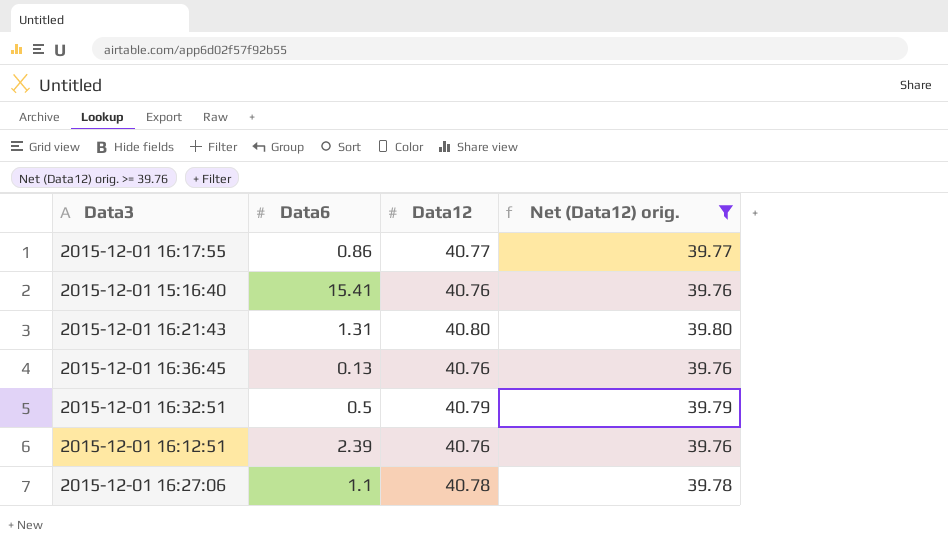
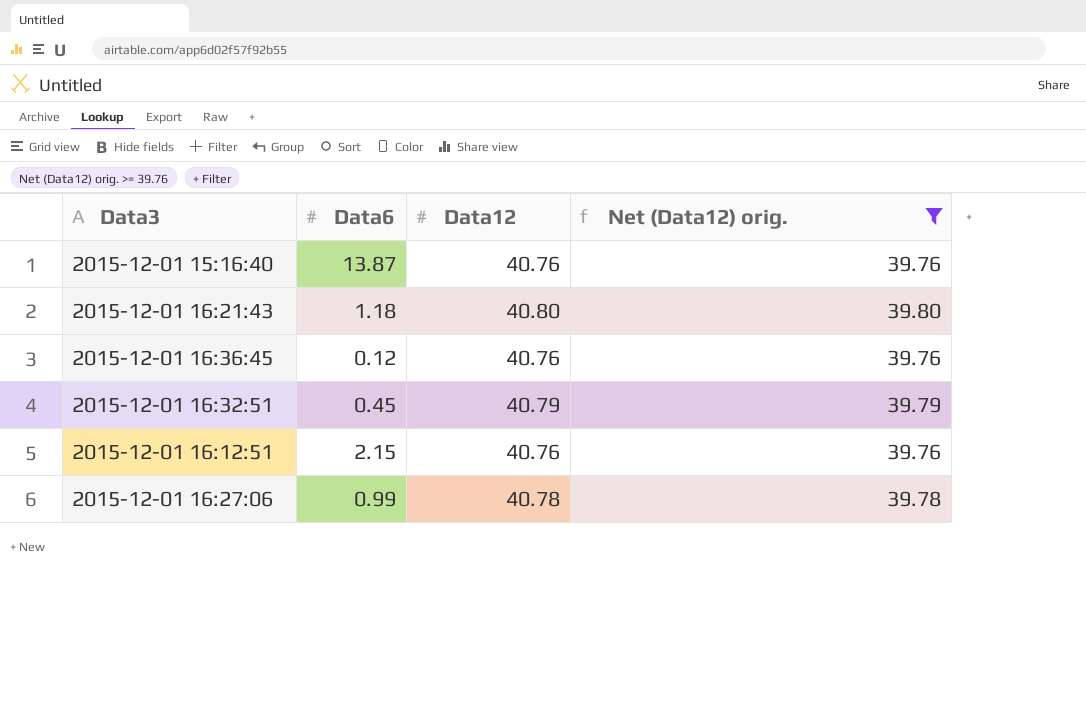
row 2015-12-01 16:17:55: 0.86 | 40.77 | 39.77 -> none
2015-12-01 15:16:40 | Data6: 15.41 -> 13.87
2015-12-01 16:21:43 | Data6: 1.31 -> 1.18
2015-12-01 16:36:45 | Data6: 0.13 -> 0.12
2015-12-01 16:32:51 | Data6: 0.5 -> 0.45
2015-12-01 16:12:51 | Data6: 2.39 -> 2.15
2015-12-01 16:27:06 | Data6: 1.1 -> 0.99

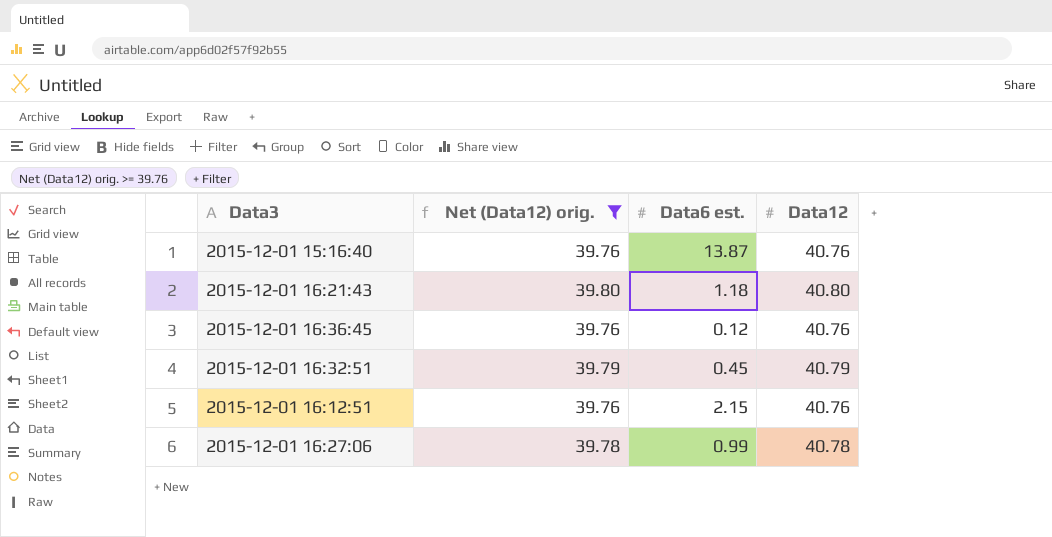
column Net (Data12) orig. | position: 4 -> 2
column name: Data6 -> Data6 est.

